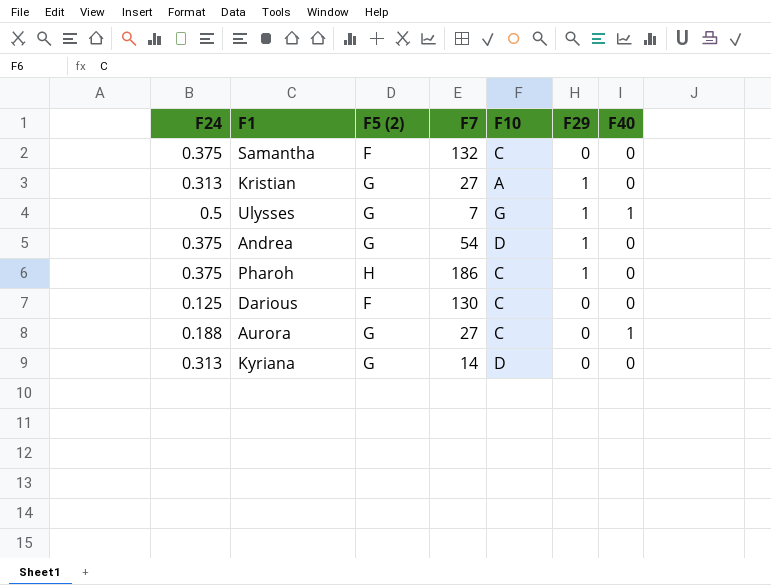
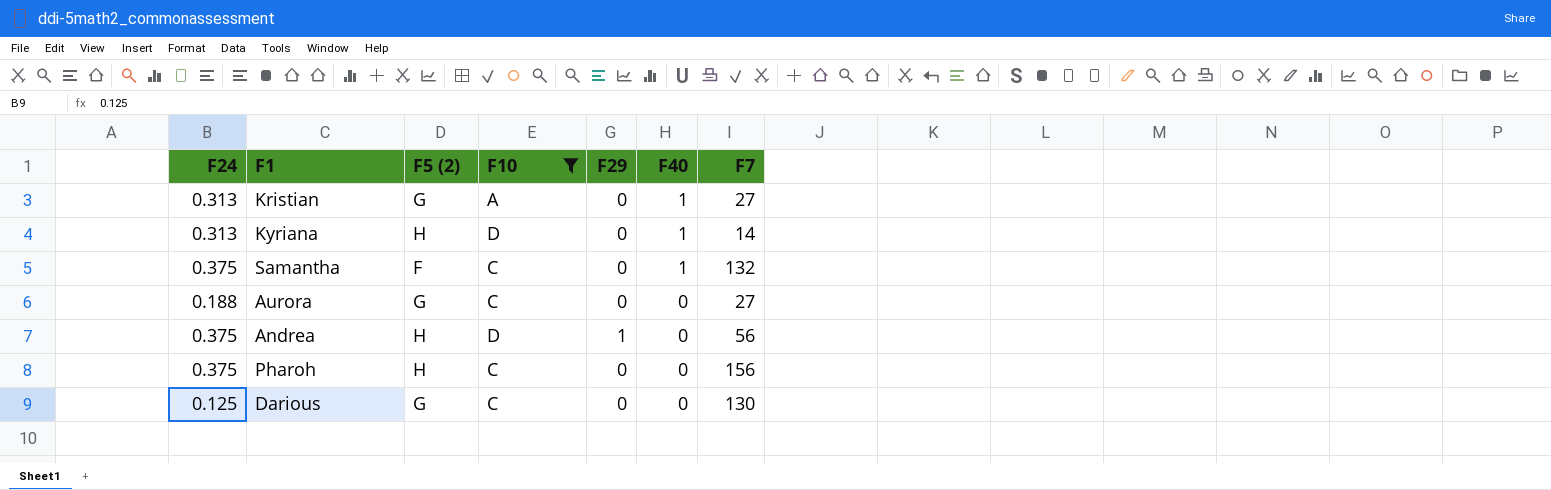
filter: none -> F10 != G
row order: none -> F40 descending
column F7 | position: 4 -> 7
Kristian | F29: 1 -> 0
Kristian | F40: 0 -> 1
Kyriana | F5 (2): G -> H
Kyriana | F40: 0 -> 1
Samantha | F40: 0 -> 1
Aurora | F40: 1 -> 0
Andrea | F5 (2): G -> H
Andrea | F7: 54 -> 56
Pharoh | F29: 1 -> 0
Pharoh | F7: 186 -> 156
Darious | F5 (2): F -> G

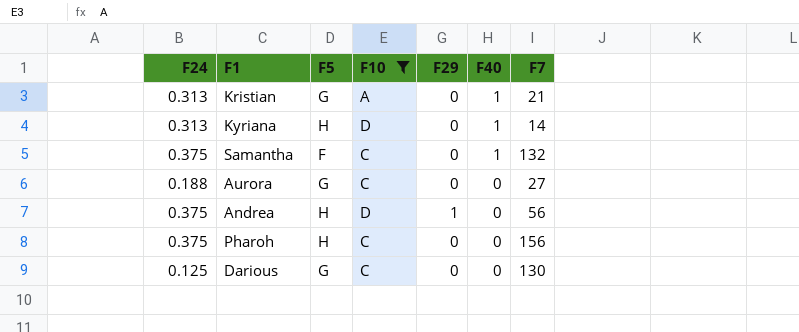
column name: F5 (2) -> F5
Kristian | F7: 27 -> 21

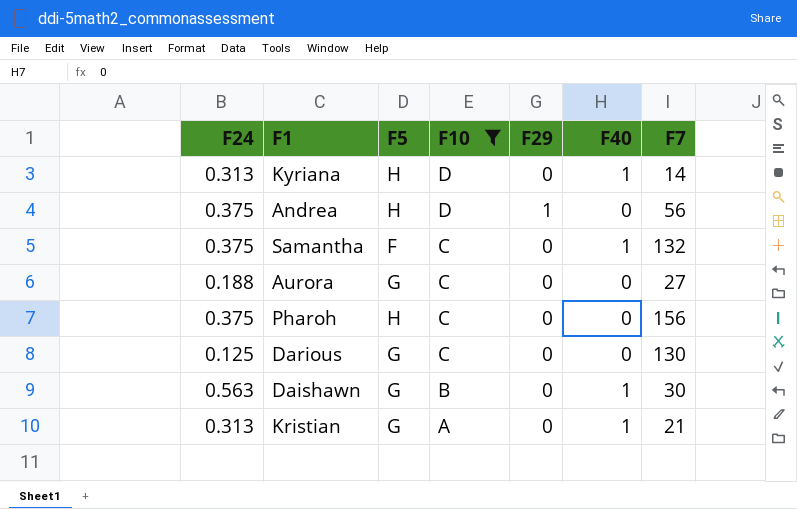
row order: F40 descending -> F10 descending
row Daishawn: none -> 0.563 | G | B | 0 | 1 | 30

